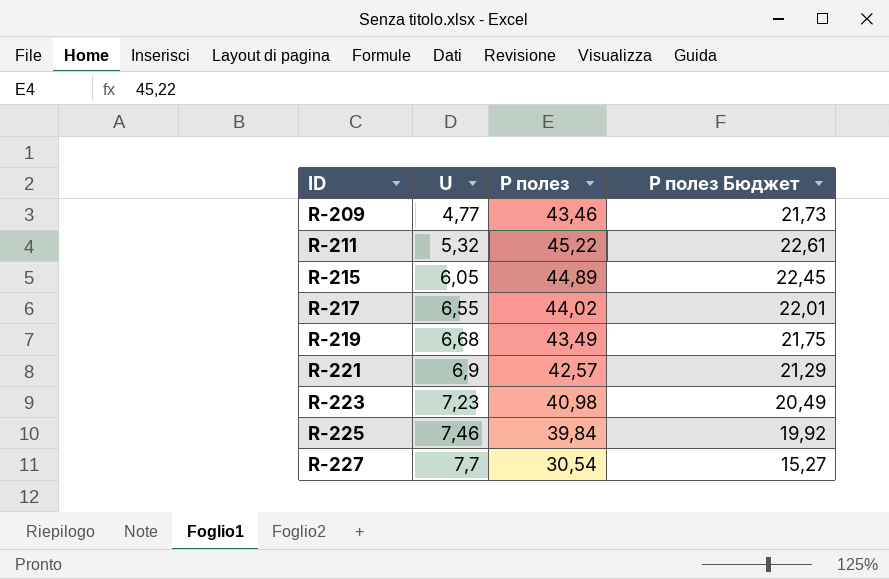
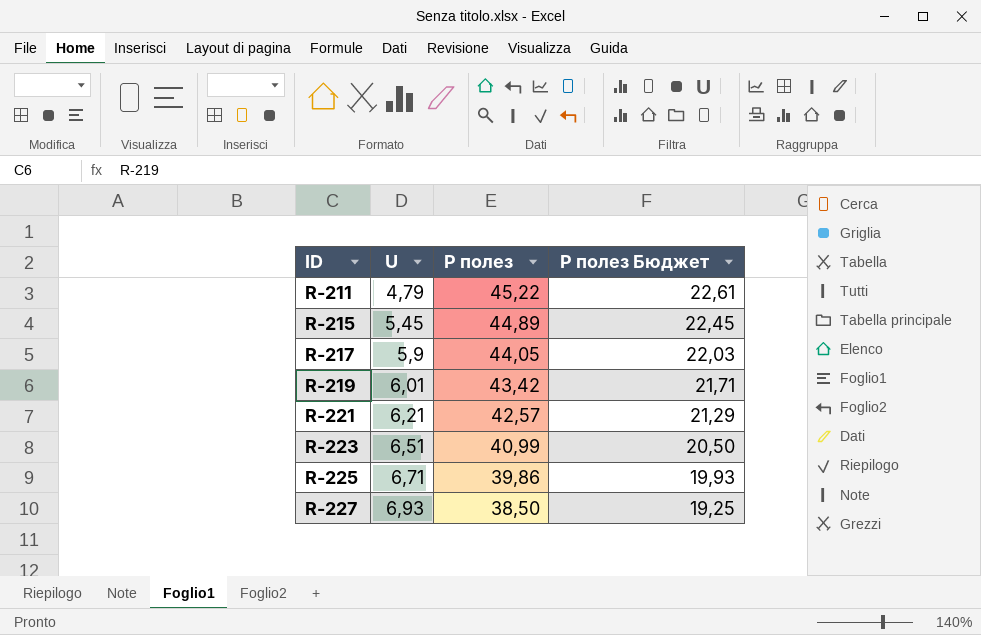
row R-209: 4,77 | 43,46 | 21,73 -> none
R-211 | U: 5,32 -> 4,79
R-215 | U: 6,05 -> 5,45
R-217 | U: 6,55 -> 5,9
R-217 | P полез: 44,02 -> 44,05
R-217 | P полез Бюджет: 22,01 -> 22,03
R-219 | U: 6,68 -> 6,01
R-219 | P полез: 43,49 -> 43,42
R-219 | P полез Бюджет: 21,75 -> 21,71
R-221 | U: 6,9 -> 6,21
R-223 | U: 7,23 -> 6,51
R-223 | P полез: 40,98 -> 40,99
R-223 | P полез Бюджет: 20,49 -> 20,50
R-225 | U: 7,46 -> 6,71
R-225 | P полез: 39,84 -> 39,86
R-225 | P полез Бюджет: 19,92 -> 19,93
R-227 | U: 7,7 -> 6,93
R-227 | P полез: 30,54 -> 38,50
R-227 | P полез Бюджет: 15,27 -> 19,25

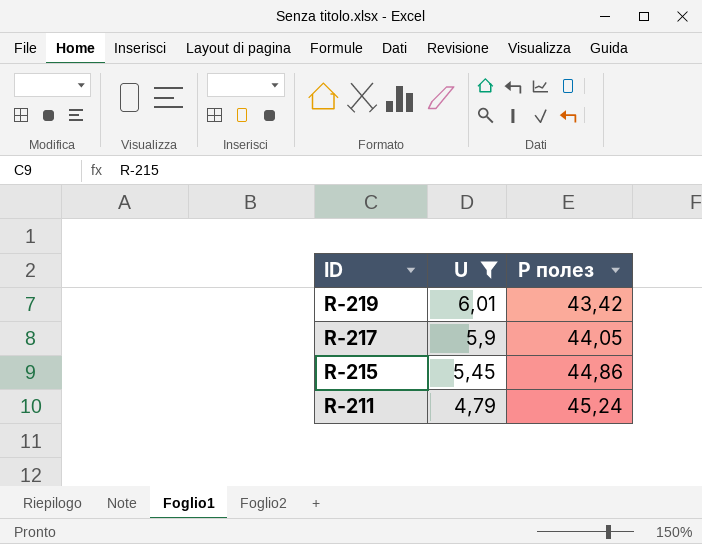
filter: none -> U <= 6,01
row order: ID ascending -> ID descending
column P полез Бюджет | formula: [P полез] * 0,5 -> none
R-215 | P полез: 44,89 -> 44,86
R-211 | P полез: 45,22 -> 45,24

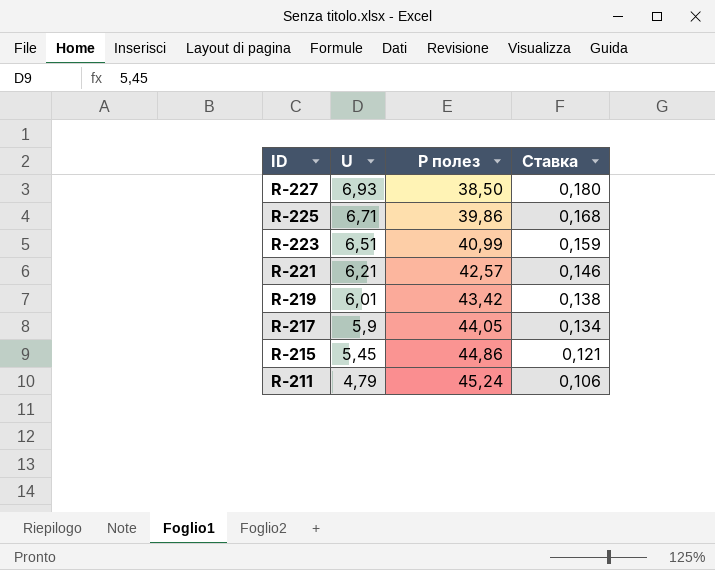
filter: U <= 6,01 -> none
column Ставка | formula: none -> [U] / [P полез]

